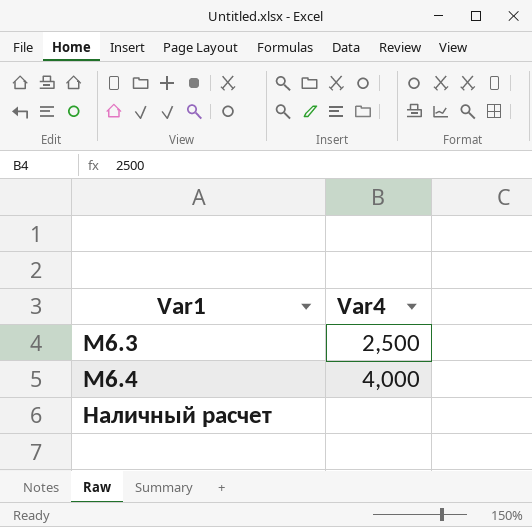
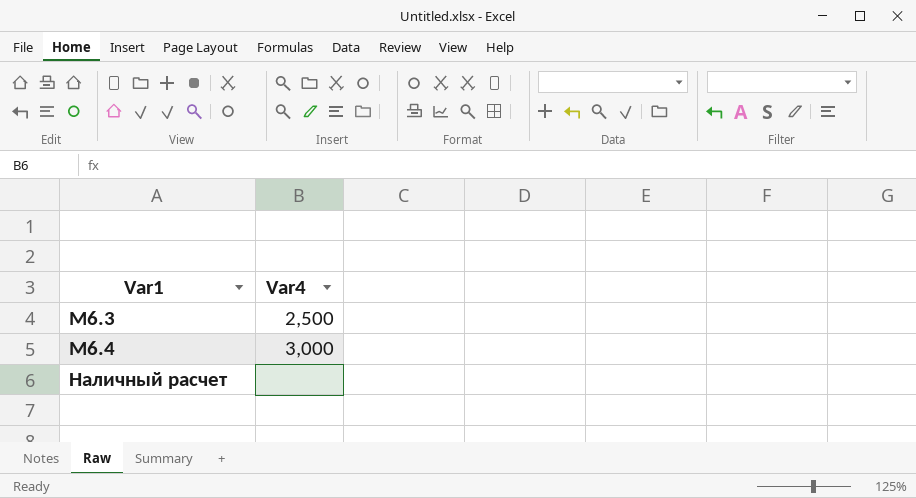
М6.4 | Var4: 4,000 -> 3,000

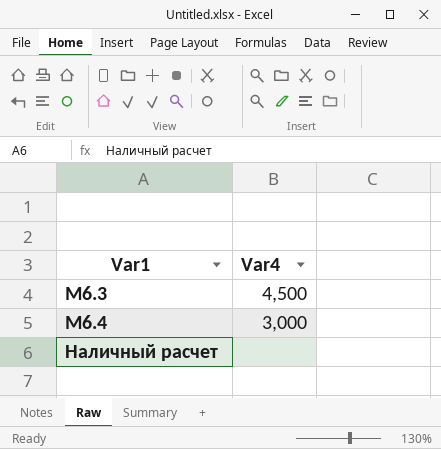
М6.3 | Var4: 2,500 -> 4,500

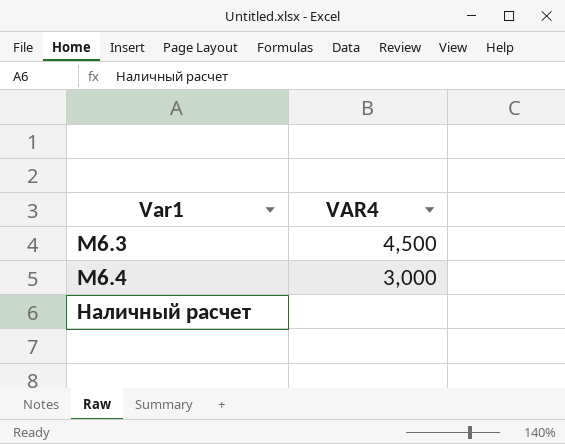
column name: Var4 -> VAR4

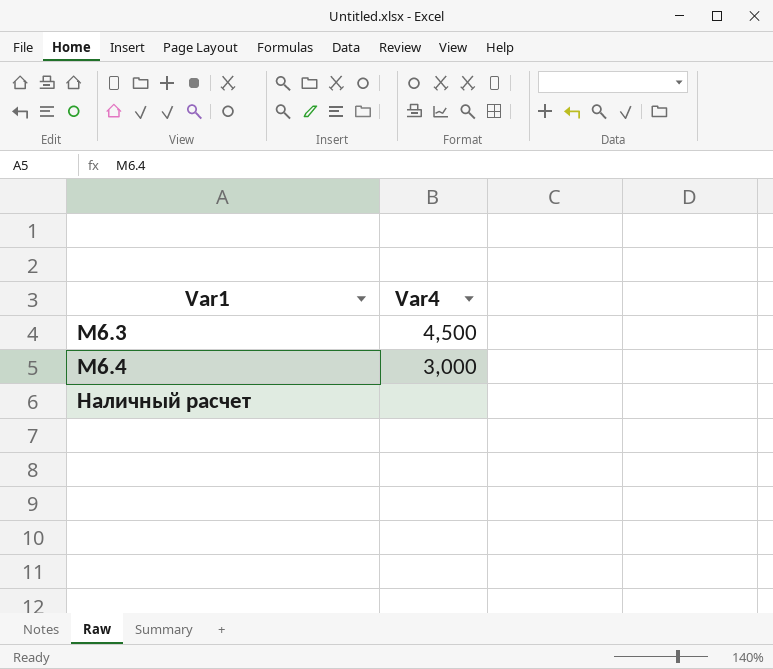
column name: VAR4 -> Var4

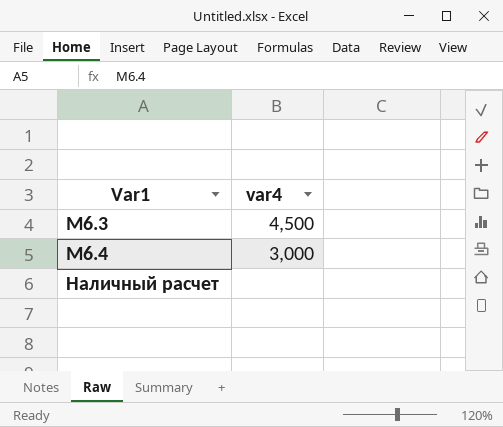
column name: Var4 -> var4

